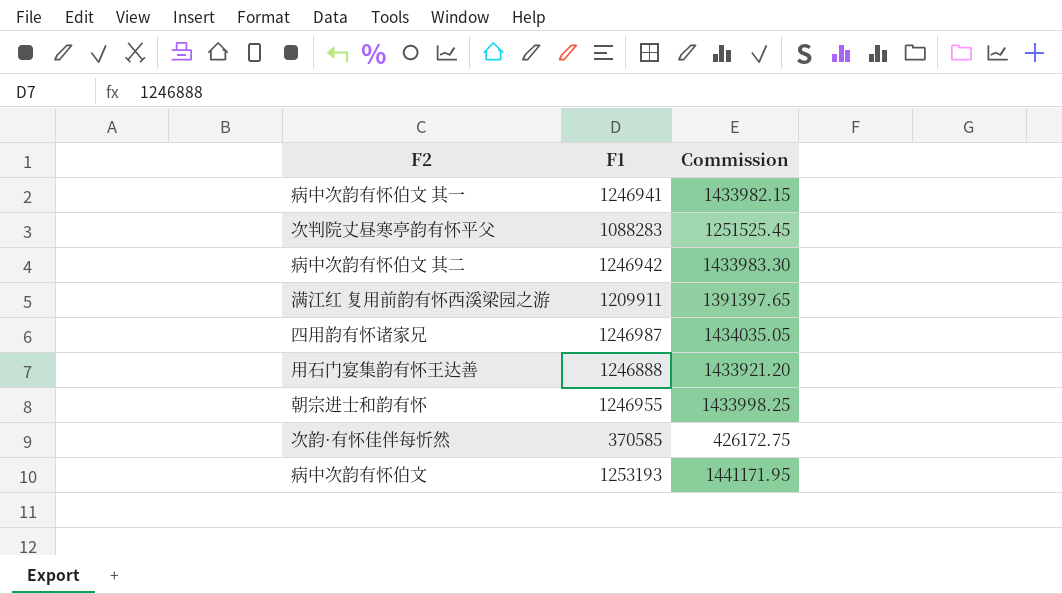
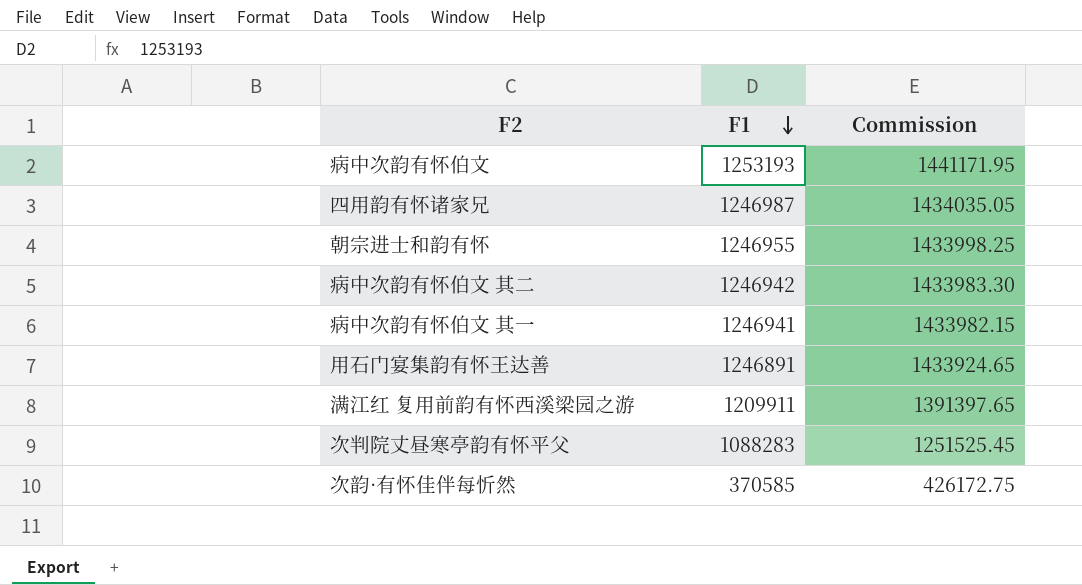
row order: none -> F1 descending
用石门宴集韵有怀王达善 | F1: 1246888 -> 1246891
用石门宴集韵有怀王达善 | Commission: 1433921.20 -> 1433924.65

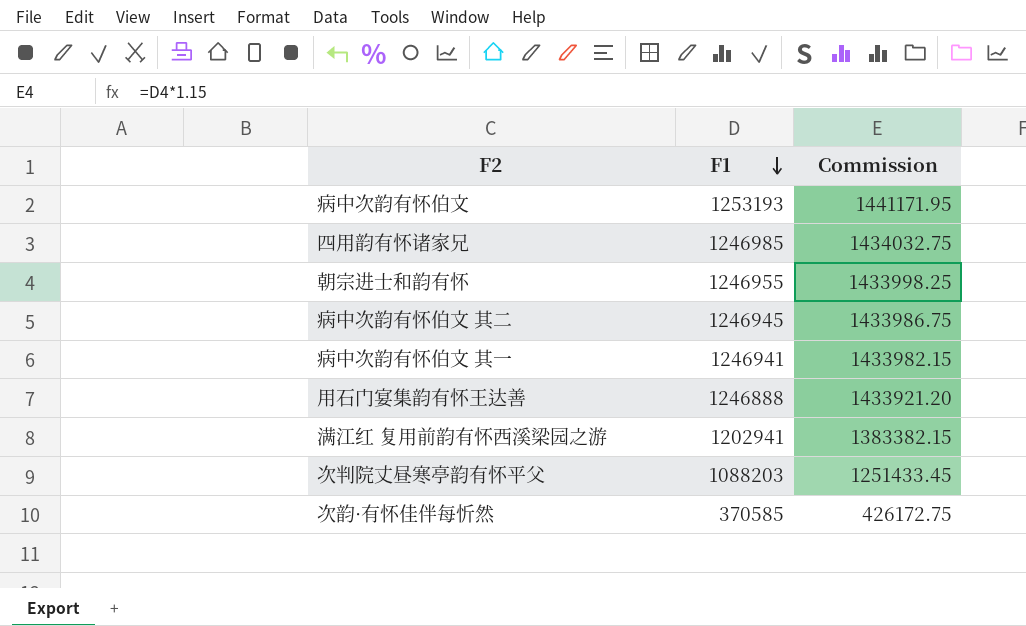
四用韵有怀诸家兄 | F1: 1246987 -> 1246985
四用韵有怀诸家兄 | Commission: 1434035.05 -> 1434032.75
病中次韵有怀伯文 其二 | F1: 1246942 -> 1246945
病中次韵有怀伯文 其二 | Commission: 1433983.30 -> 1433986.75
用石门宴集韵有怀王达善 | F1: 1246891 -> 1246888
用石门宴集韵有怀王达善 | Commission: 1433924.65 -> 1433921.20
满江红 复用前韵有怀西溪梁园之游 | F1: 1209911 -> 1202941
满江红 复用前韵有怀西溪梁园之游 | Commission: 1391397.65 -> 1383382.15
次判院丈昼寒亭韵有怀平父 | F1: 1088283 -> 1088203
次判院丈昼寒亭韵有怀平父 | Commission: 1251525.45 -> 1251433.45

